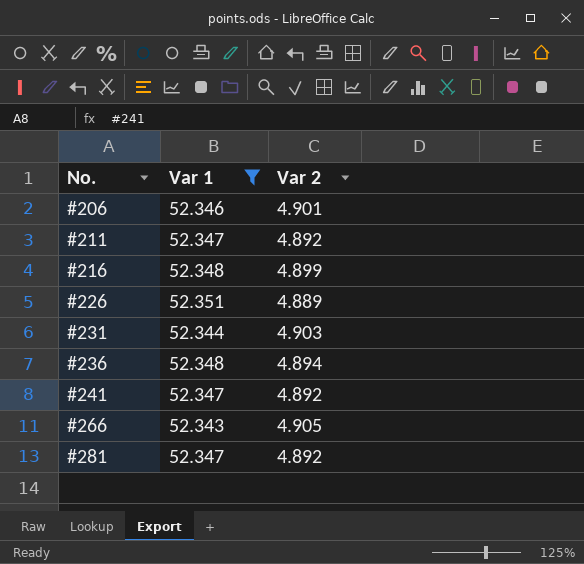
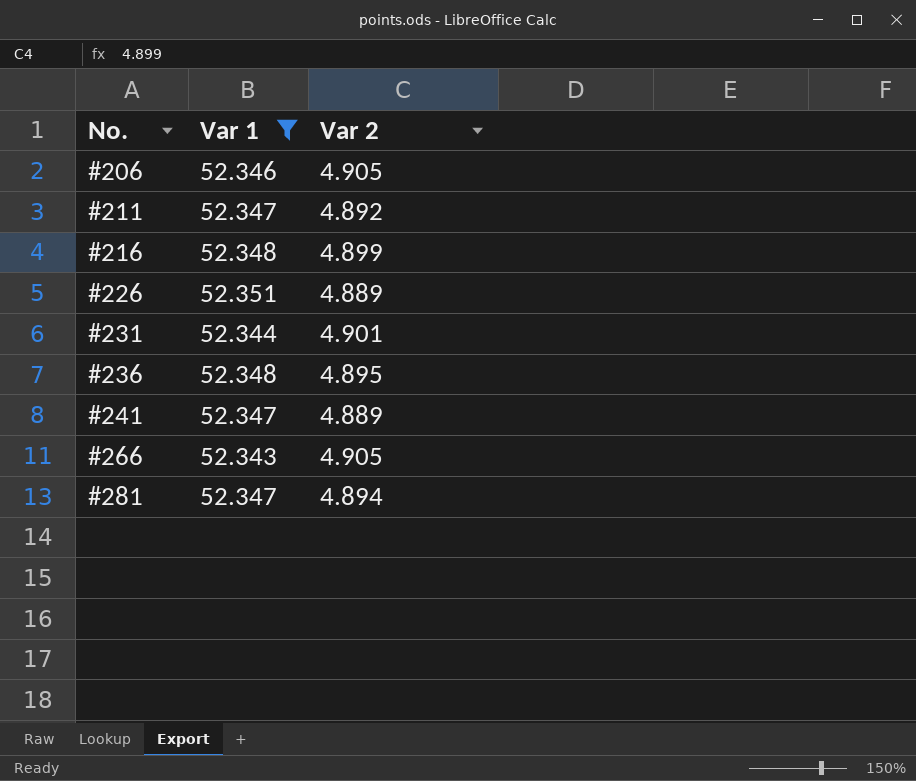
#206 | Var 2: 4.901 -> 4.905
#231 | Var 2: 4.903 -> 4.901
#236 | Var 2: 4.894 -> 4.895
#241 | Var 2: 4.892 -> 4.889
#281 | Var 2: 4.892 -> 4.894

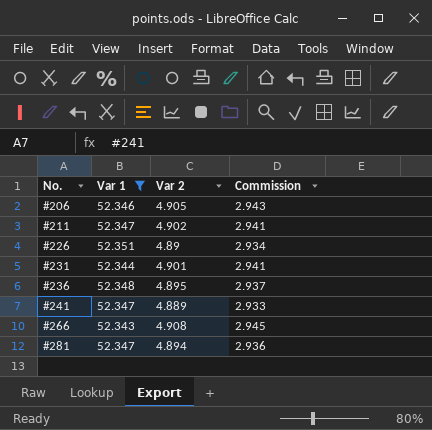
column Commission | formula: none -> [Var 2] * 0.6
row #216: 52.348 | 4.899 -> none
#211 | Var 2: 4.892 -> 4.902
#226 | Var 2: 4.889 -> 4.89
#266 | Var 2: 4.905 -> 4.908

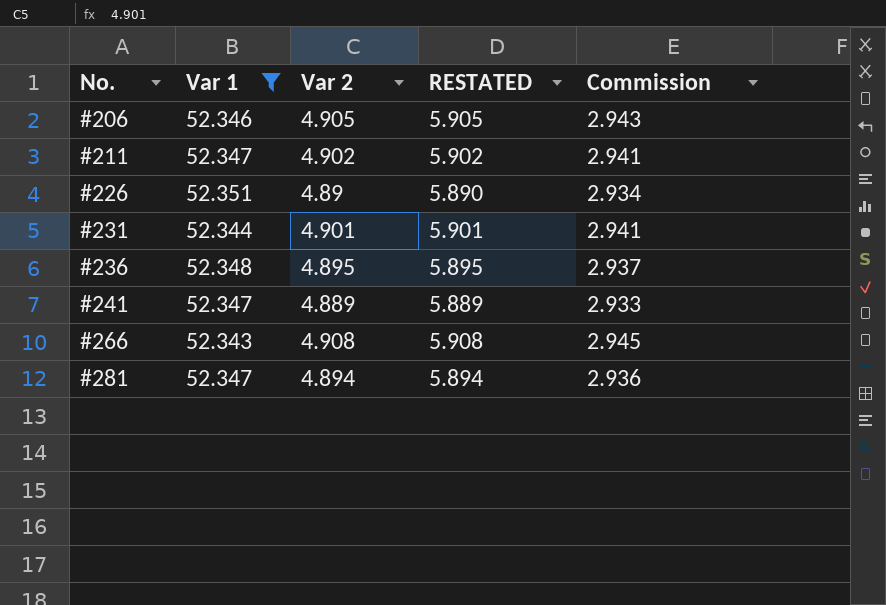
column RESTATED | formula: none -> [Var 2] + 1

